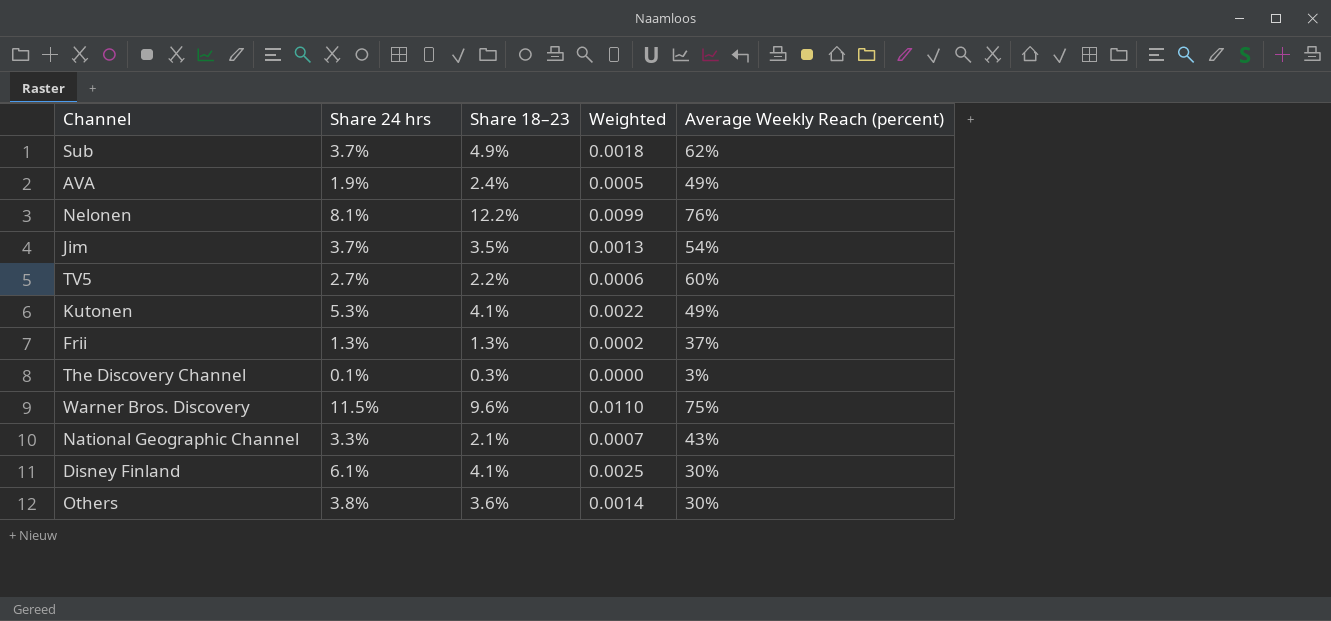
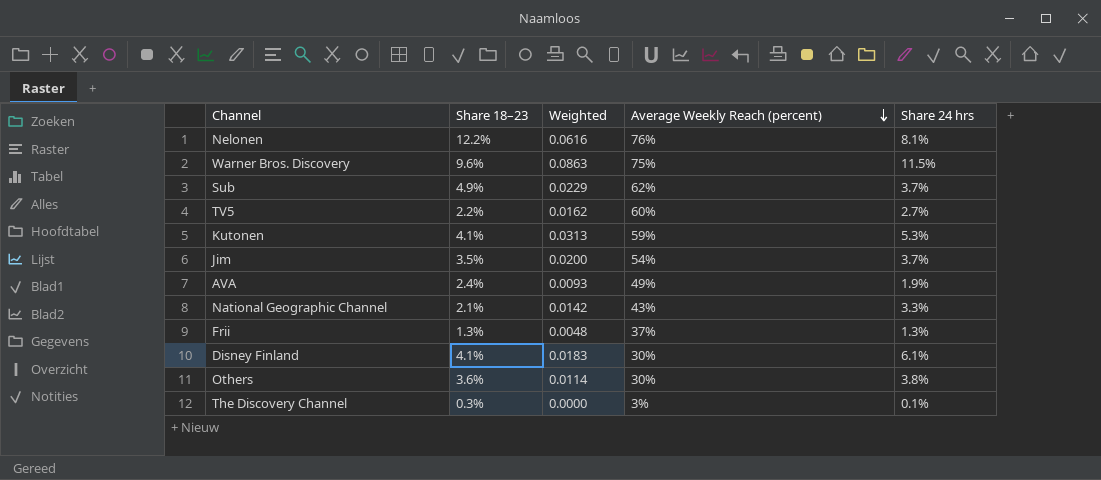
row order: none -> Average Weekly Reach (percent) descending
column Weighted | formula: [Share 24 hrs] * [Share 18–23] -> [Average Weekly Reach (percent)] * [Share 24 hrs]
column Share 24 hrs | position: 2 -> 5
Kutonen | Average Weekly Reach (percent): 49% -> 59%

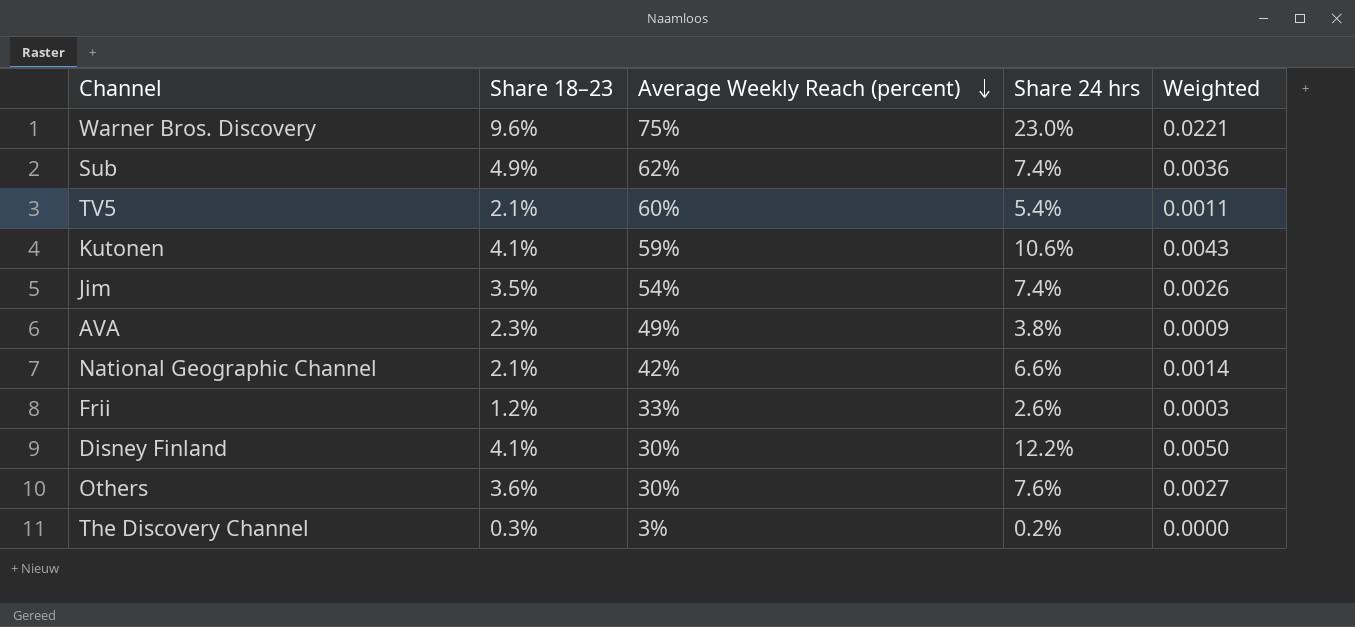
column Weighted | formula: [Average Weekly Reach (percent)] * [Share 24 hrs] -> [Share 18–23] * [Share 24 hrs]
column Weighted | position: 3 -> 5
row Nelonen: 12.2% | 0.0616 | 76% | 8.1% -> none
Warner Bros. Discovery | Share 24 hrs: 11.5% -> 23.0%
Sub | Share 24 hrs: 3.7% -> 7.4%
TV5 | Share 18–23: 2.2% -> 2.1%
TV5 | Share 24 hrs: 2.7% -> 5.4%
Kutonen | Share 24 hrs: 5.3% -> 10.6%
Jim | Share 24 hrs: 3.7% -> 7.4%
AVA | Share 18–23: 2.4% -> 2.3%
AVA | Share 24 hrs: 1.9% -> 3.8%
National Geographic Channel | Average Weekly Reach (percent): 43% -> 42%
National Geographic Channel | Share 24 hrs: 3.3% -> 6.6%
Frii | Share 18–23: 1.3% -> 1.2%
Frii | Average Weekly Reach (percent): 37% -> 33%
Frii | Share 24 hrs: 1.3% -> 2.6%
Disney Finland | Share 24 hrs: 6.1% -> 12.2%
Others | Share 24 hrs: 3.8% -> 7.6%
The Discovery Channel | Share 24 hrs: 0.1% -> 0.2%

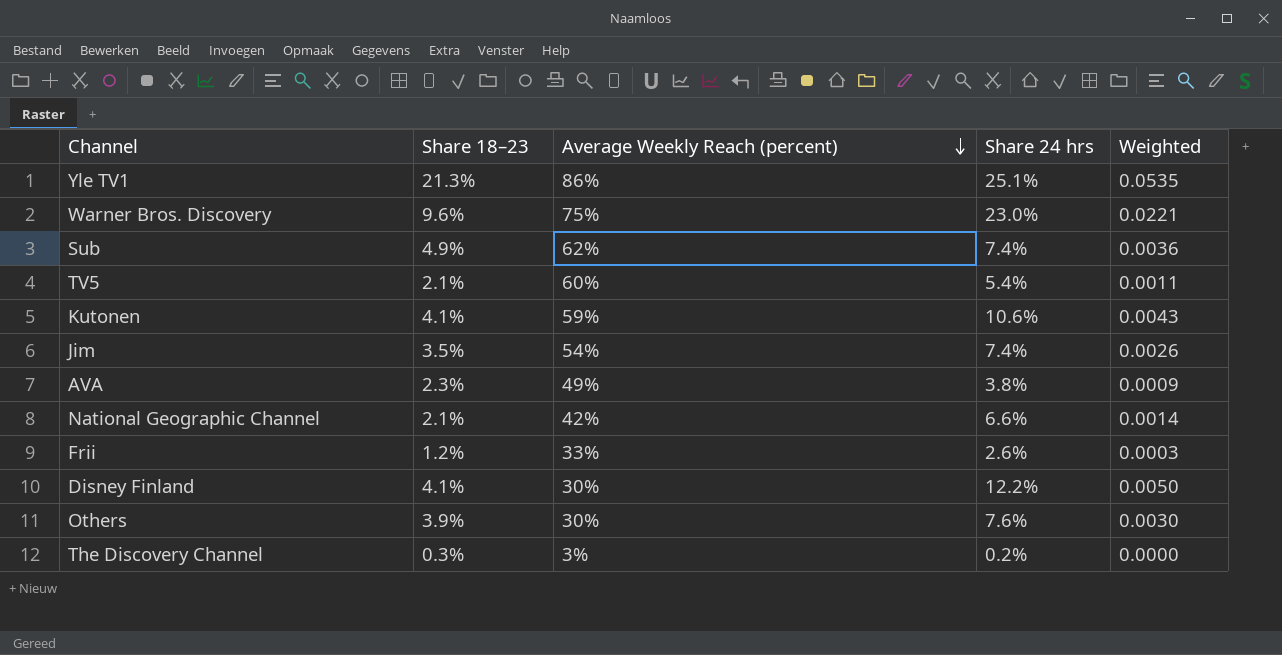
row Yle TV1: none -> 21.3% | 86% | 25.1% | 0.0535
Others | Share 18–23: 3.6% -> 3.9%
Others | Weighted: 0.0027 -> 0.0030

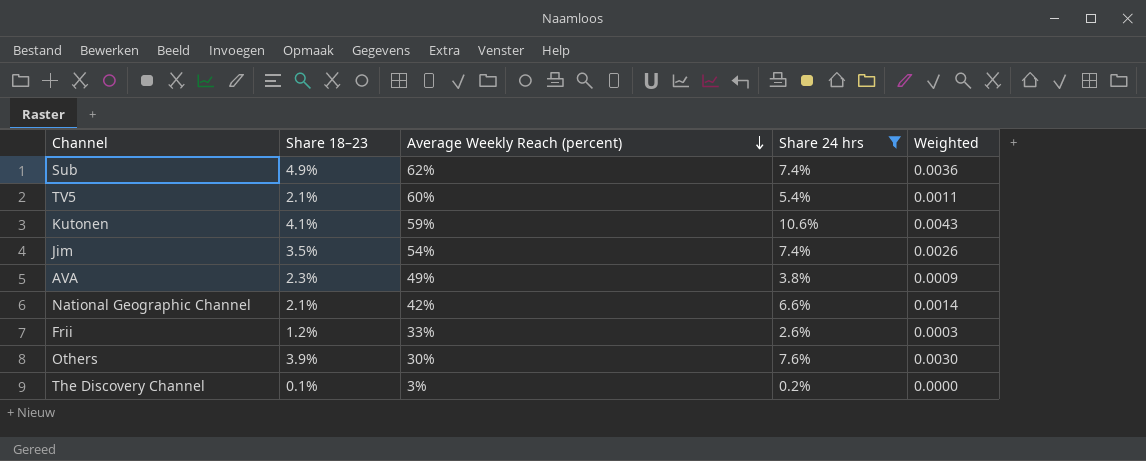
filter: none -> Share 24 hrs <= 10.6%
The Discovery Channel | Share 18–23: 0.3% -> 0.1%

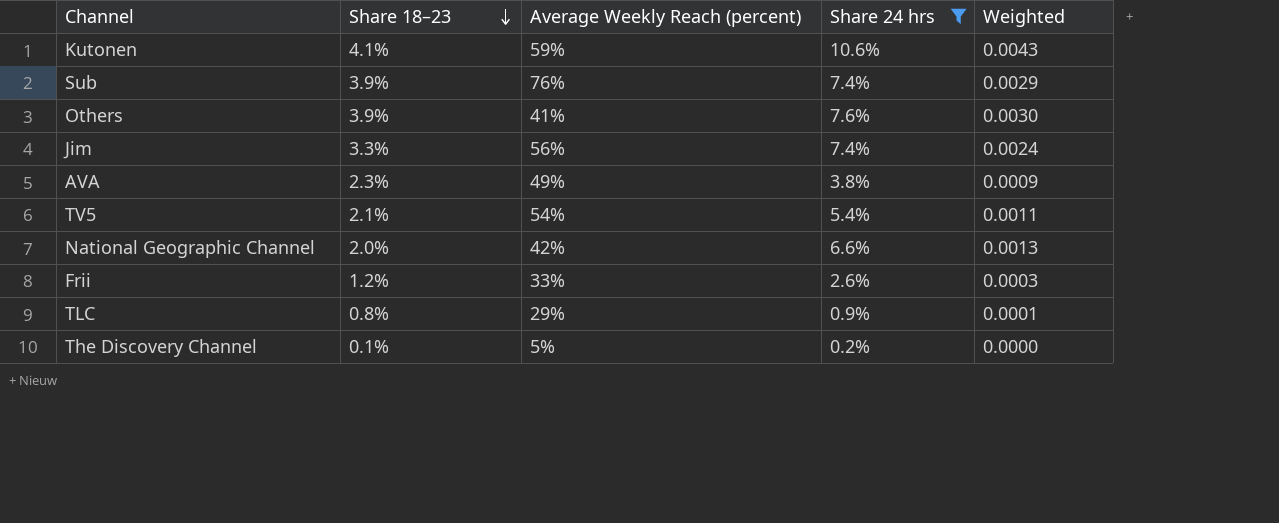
row order: Average Weekly Reach (percent) descending -> Share 18–23 descending
Sub | Share 18–23: 4.9% -> 3.9%
Sub | Average Weekly Reach (percent): 62% -> 76%
Sub | Weighted: 0.0036 -> 0.0029
Others | Average Weekly Reach (percent): 30% -> 41%
Jim | Share 18–23: 3.5% -> 3.3%
Jim | Average Weekly Reach (percent): 54% -> 56%
Jim | Weighted: 0.0026 -> 0.0024
TV5 | Average Weekly Reach (percent): 60% -> 54%
National Geographic Channel | Share 18–23: 2.1% -> 2.0%
National Geographic Channel | Weighted: 0.0014 -> 0.0013
row TLC: none -> 0.8% | 29% | 0.9% | 0.0001
The Discovery Channel | Average Weekly Reach (percent): 3% -> 5%

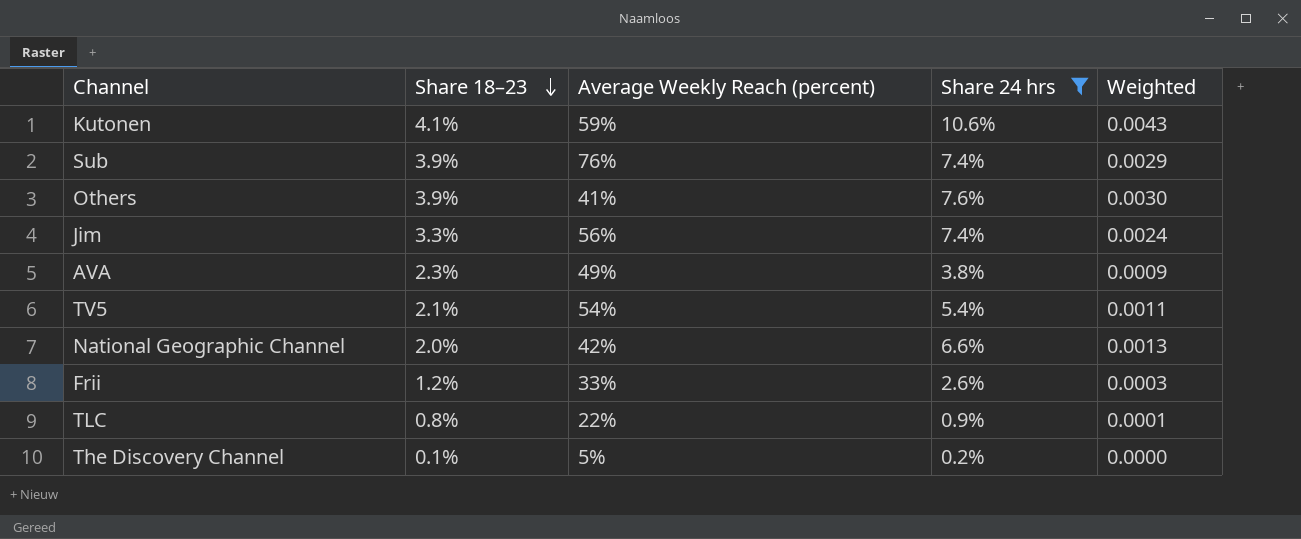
TLC | Average Weekly Reach (percent): 29% -> 22%

